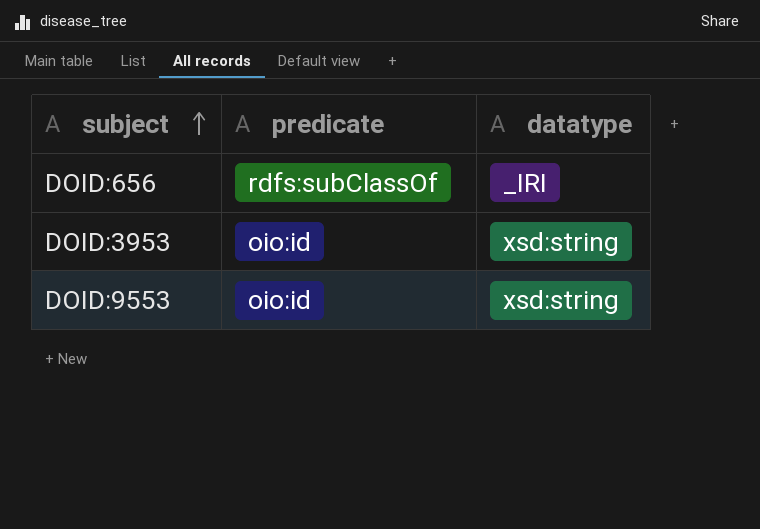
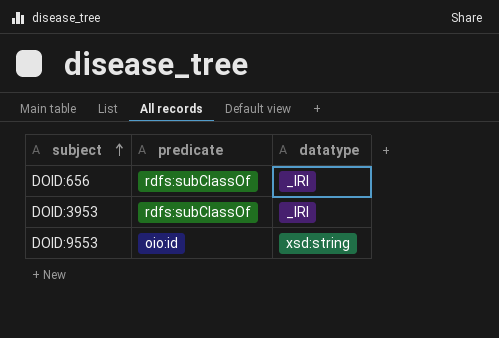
DOID:3953 | predicate: oio:id -> rdfs:subClassOf
DOID:3953 | datatype: xsd:string -> _IRI

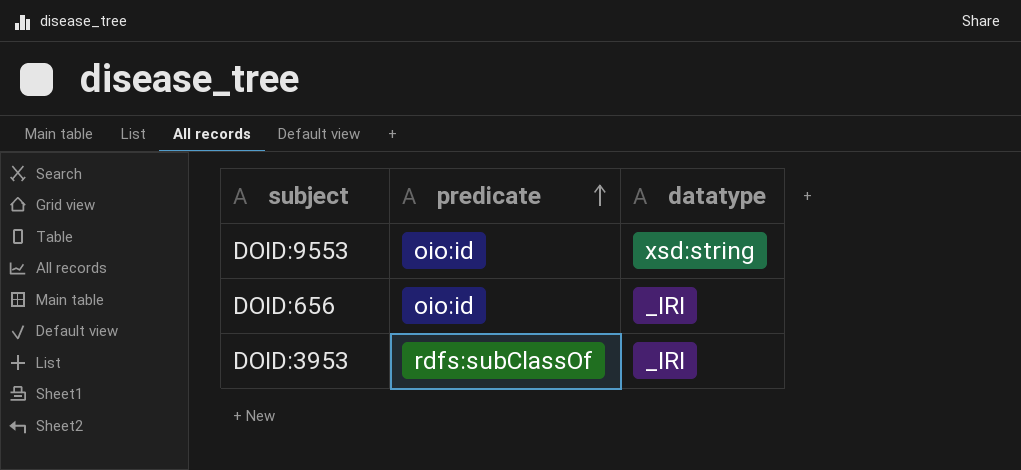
row order: subject ascending -> predicate ascending
DOID:656 | predicate: rdfs:subClassOf -> oio:id

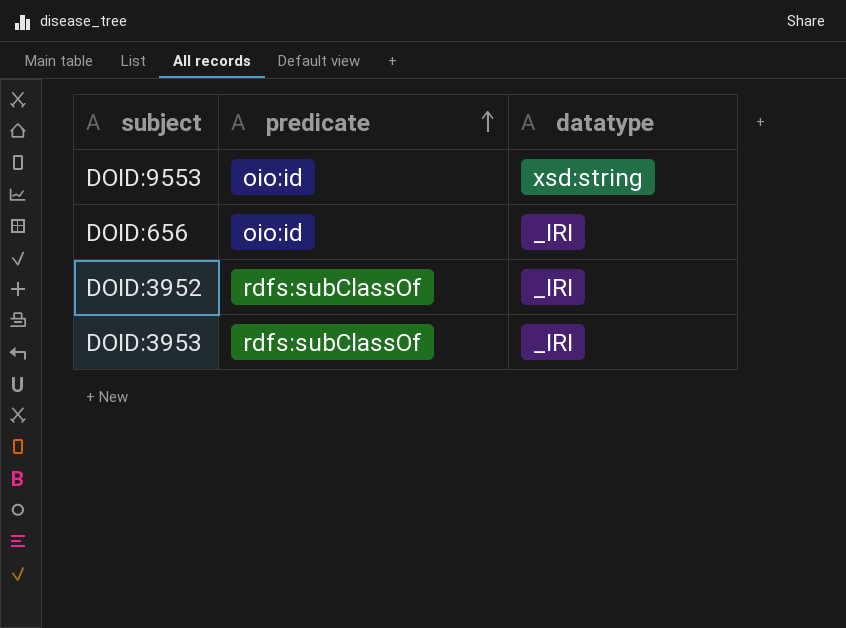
row DOID:3952: none -> rdfs:subClassOf | _IRI

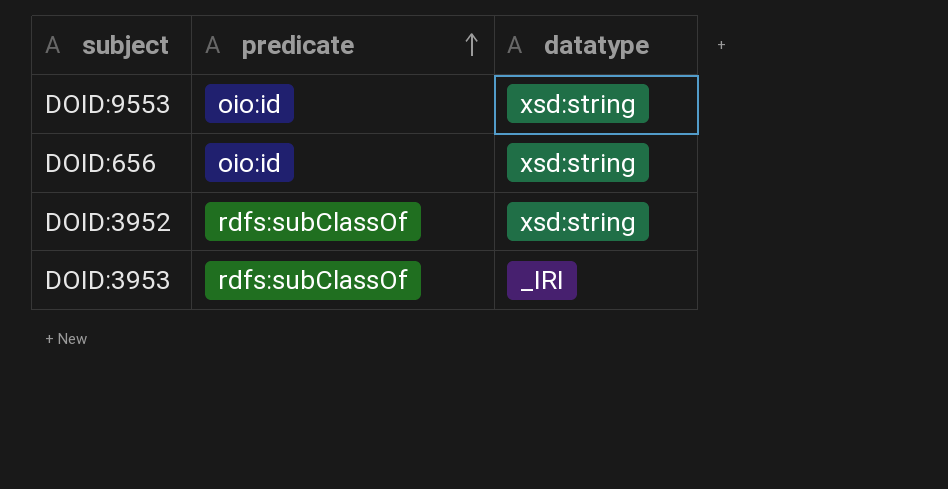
DOID:656 | datatype: _IRI -> xsd:string
DOID:3952 | datatype: _IRI -> xsd:string

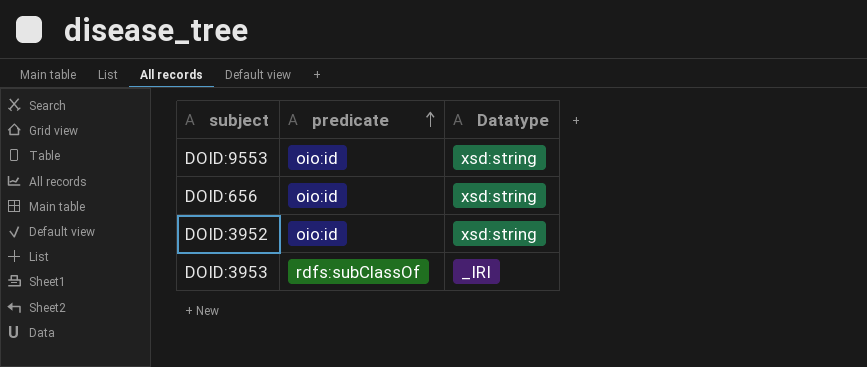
column name: datatype -> Datatype
DOID:3952 | predicate: rdfs:subClassOf -> oio:id

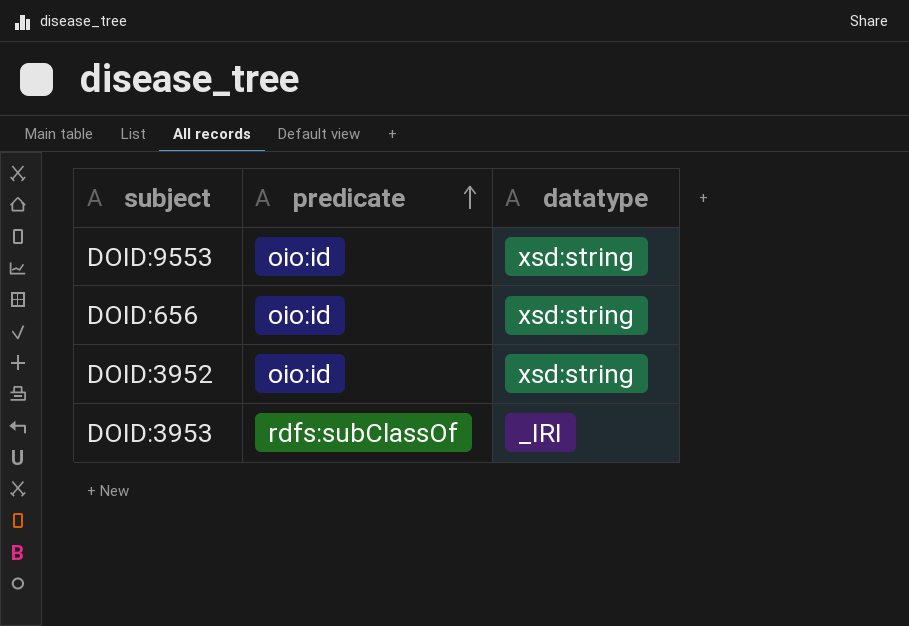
column name: Datatype -> datatype

